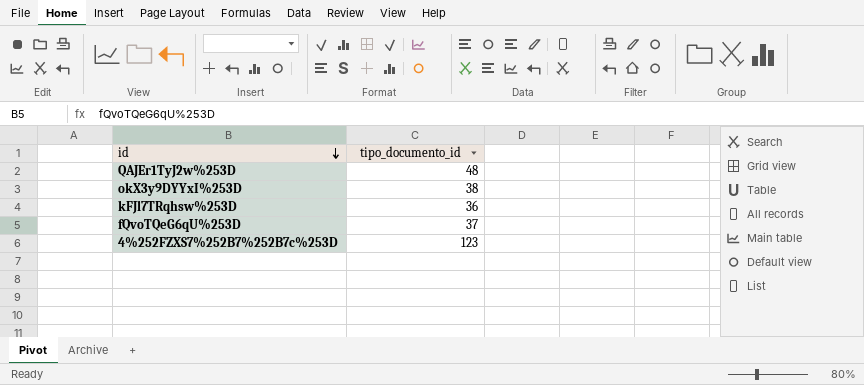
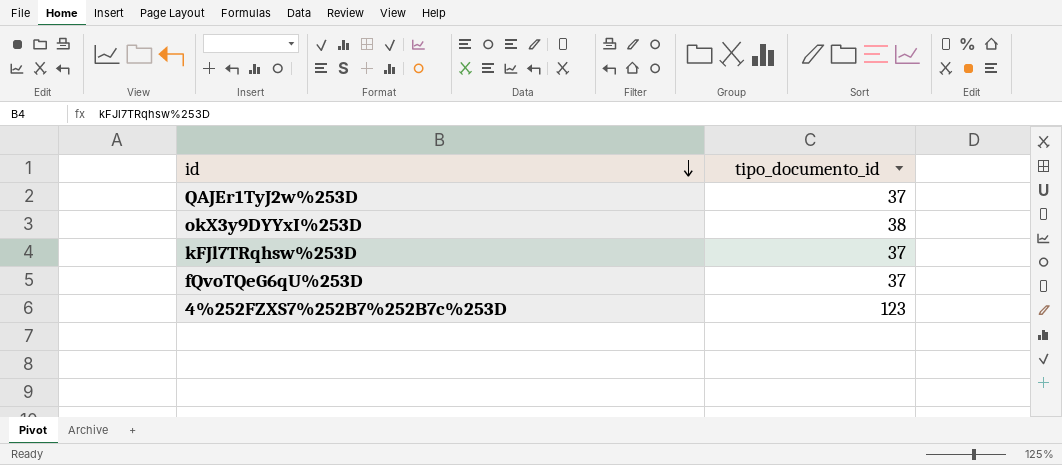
QAJEr1TyJ2w%253D | tipo_documento_id: 48 -> 37
kFJl7TRqhsw%253D | tipo_documento_id: 36 -> 37

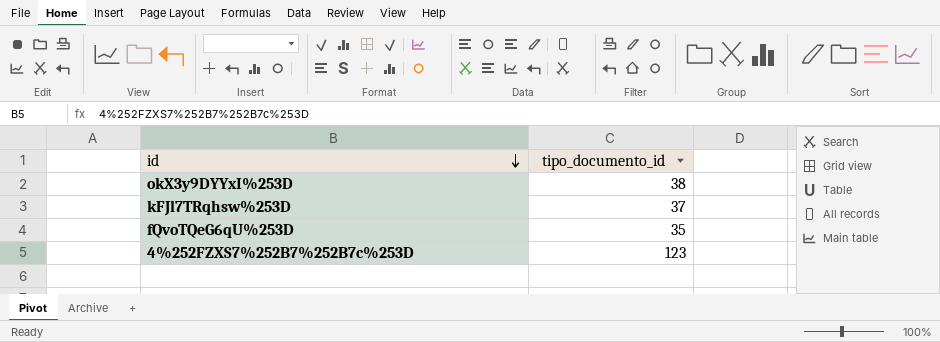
row QAJEr1TyJ2w%253D: 37 -> none
fQvoTQeG6qU%253D | tipo_documento_id: 37 -> 35

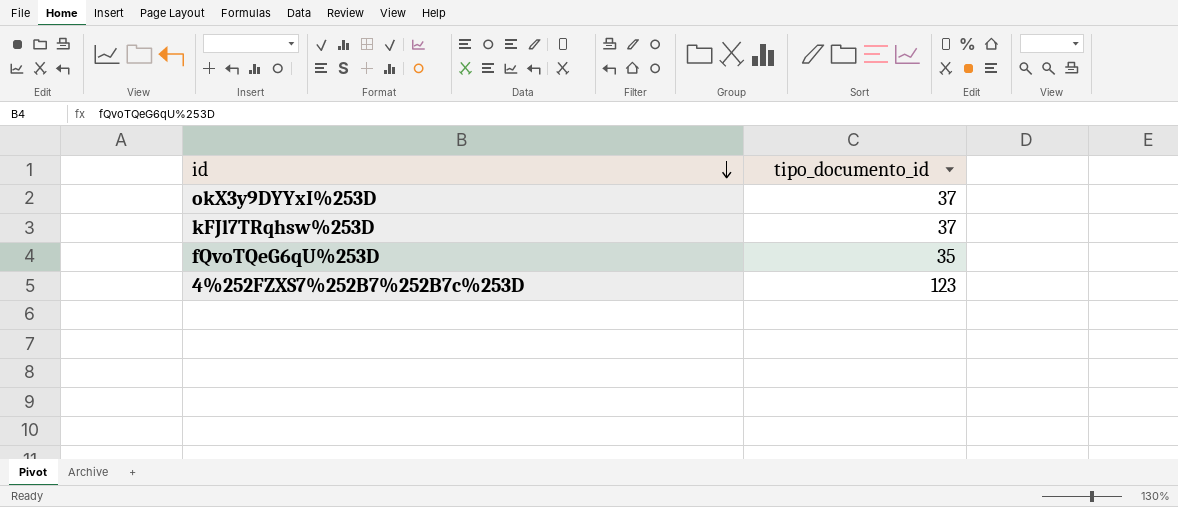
okX3y9DYYxI%253D | tipo_documento_id: 38 -> 37

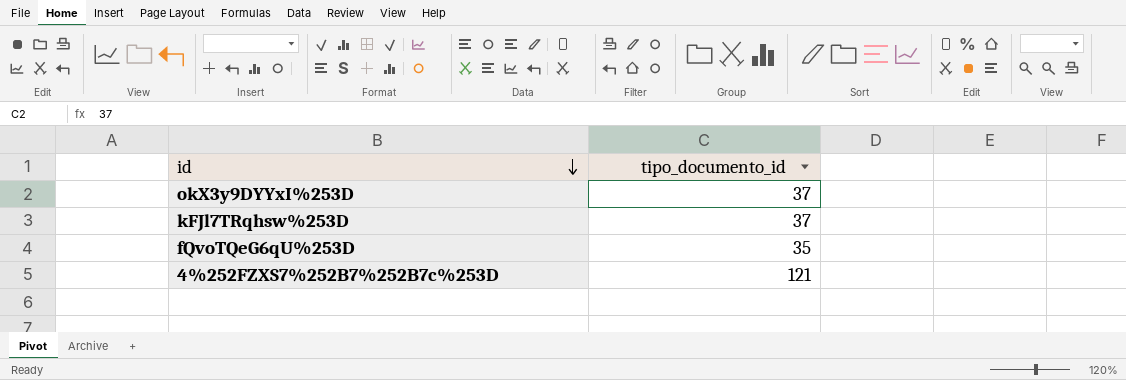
4%252FZXS7%252B7%252B7c%253D | tipo_documento_id: 123 -> 121

